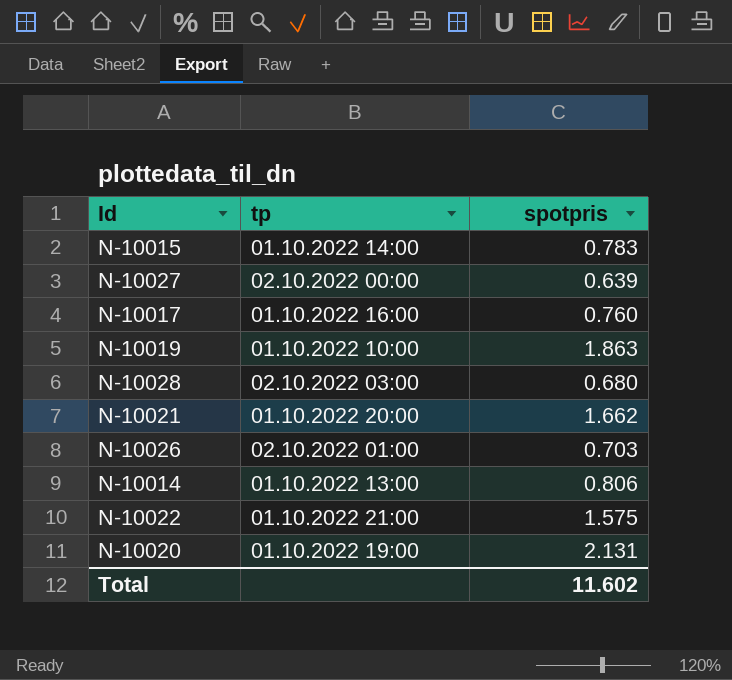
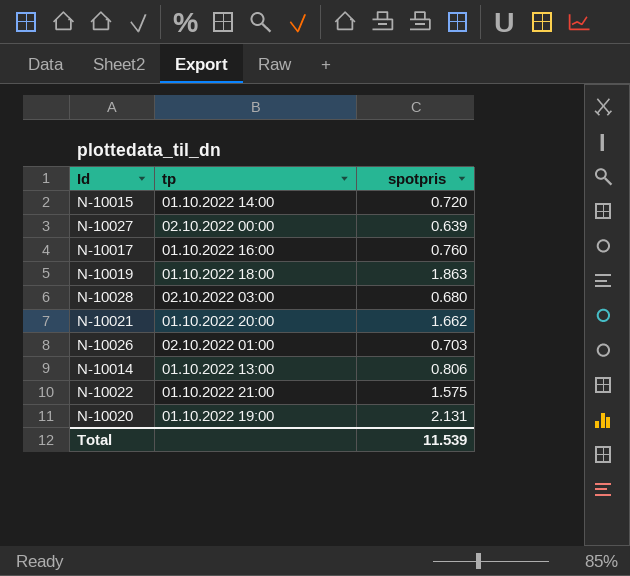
N-10015 | spotpris: 0.783 -> 0.720
N-10019 | tp: 01.10.2022 10:00 -> 01.10.2022 18:00
Total | spotpris: 11.602 -> 11.539

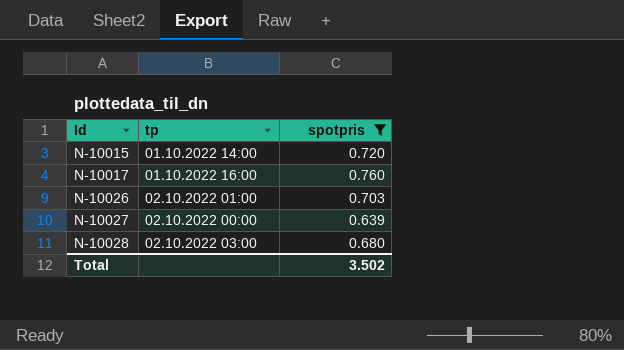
filter: none -> spotpris <= 0.760
row order: none -> Id ascending
Total | spotpris: 11.539 -> 3.502

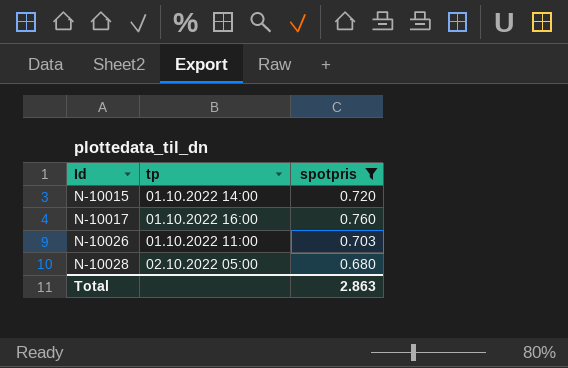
row N-10027: 02.10.2022 00:00 | 0.639 -> none
N-10026 | tp: 02.10.2022 01:00 -> 01.10.2022 11:00
N-10028 | tp: 02.10.2022 03:00 -> 02.10.2022 05:00
Total | spotpris: 3.502 -> 2.863

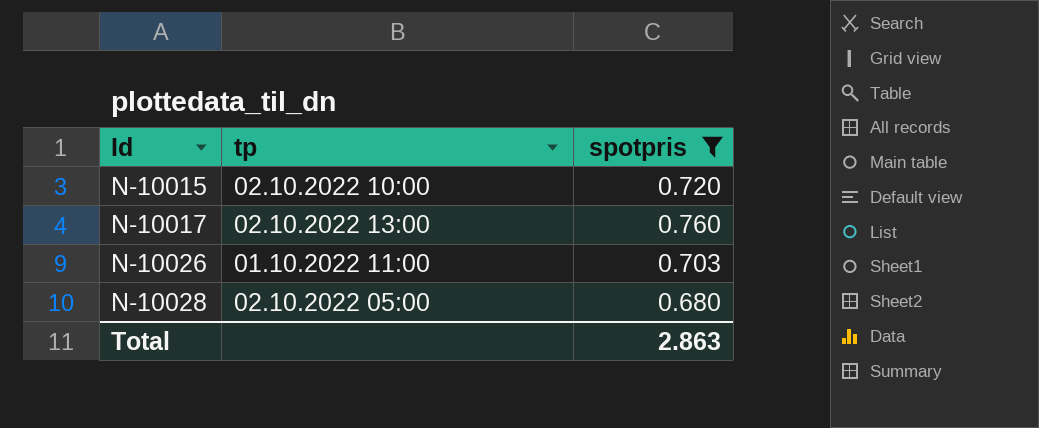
N-10015 | tp: 01.10.2022 14:00 -> 02.10.2022 10:00
N-10017 | tp: 01.10.2022 16:00 -> 02.10.2022 13:00

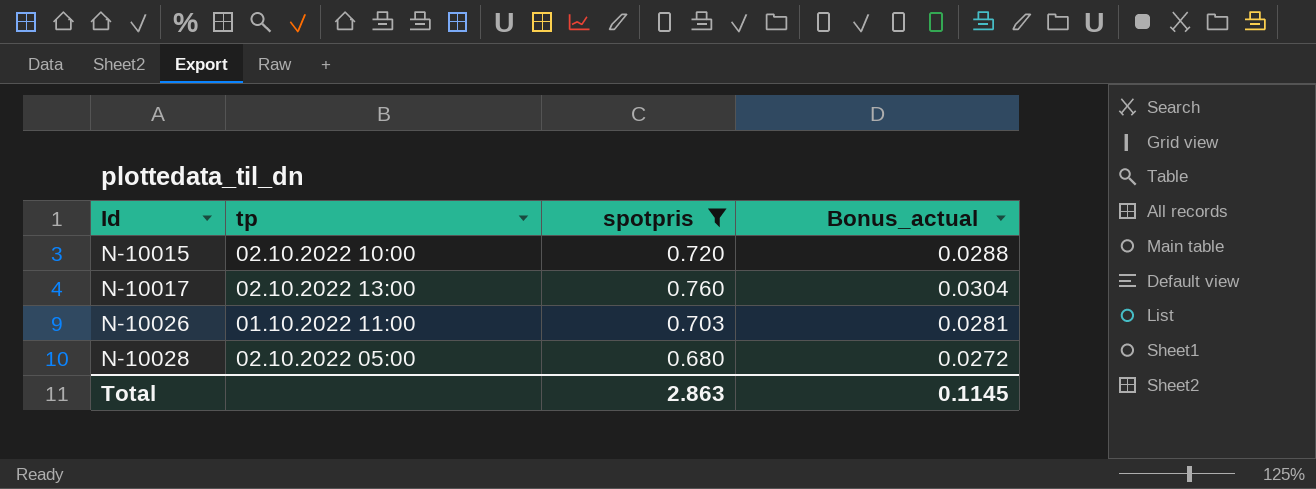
column Bonus_actual | formula: none -> [spotpris] * 0.04

